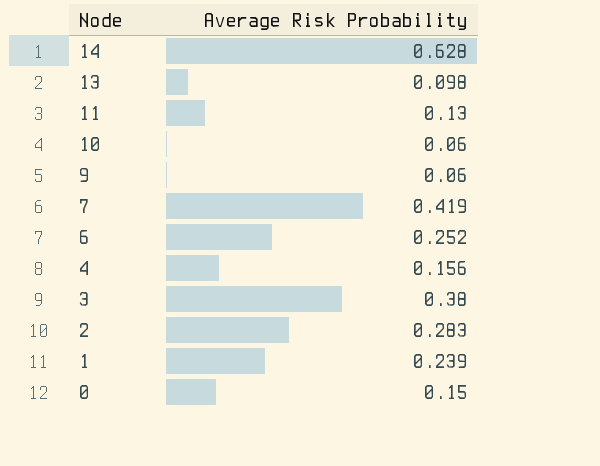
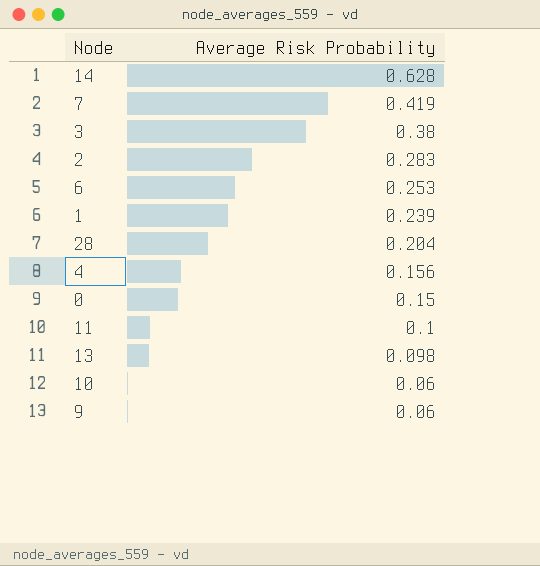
row order: Node descending -> Average Risk Probability descending
6 | Average Risk Probability: 0.252 -> 0.253
row 28: none -> 0.204
11 | Average Risk Probability: 0.13 -> 0.1

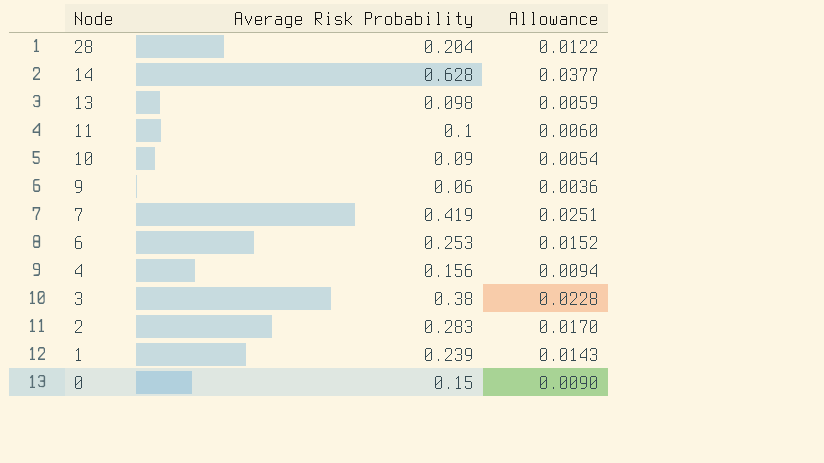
row order: Average Risk Probability descending -> Node descending
column Allowance | formula: none -> [Average Risk Probability] * 0.06
10 | Average Risk Probability: 0.06 -> 0.09

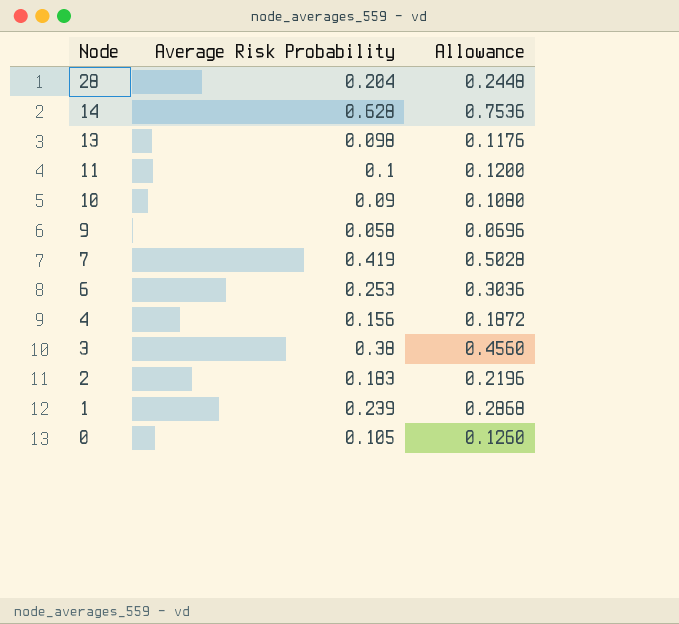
column Allowance | formula: [Average Risk Probability] * 0.06 -> [Average Risk Probability] * 1.2
9 | Average Risk Probability: 0.06 -> 0.058
2 | Average Risk Probability: 0.283 -> 0.183
0 | Average Risk Probability: 0.15 -> 0.105

